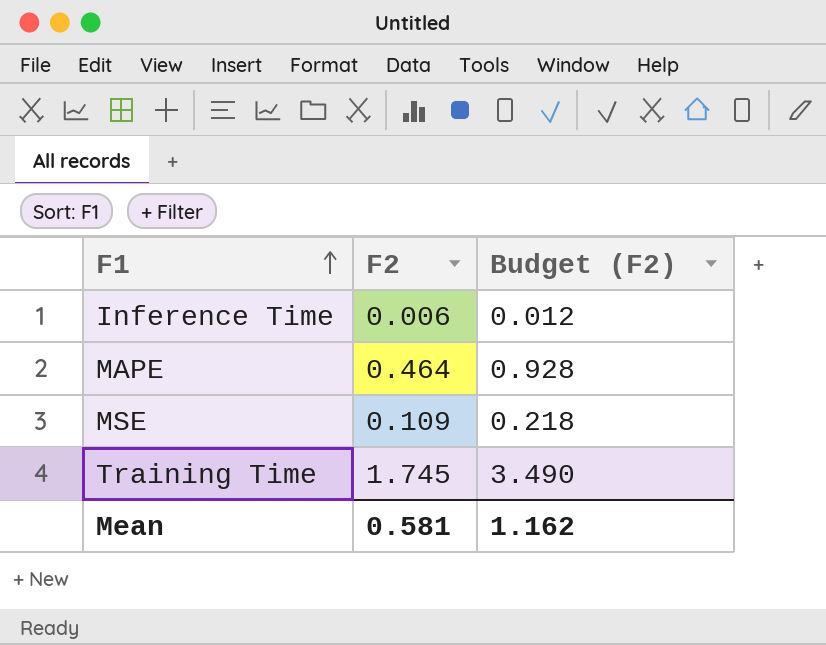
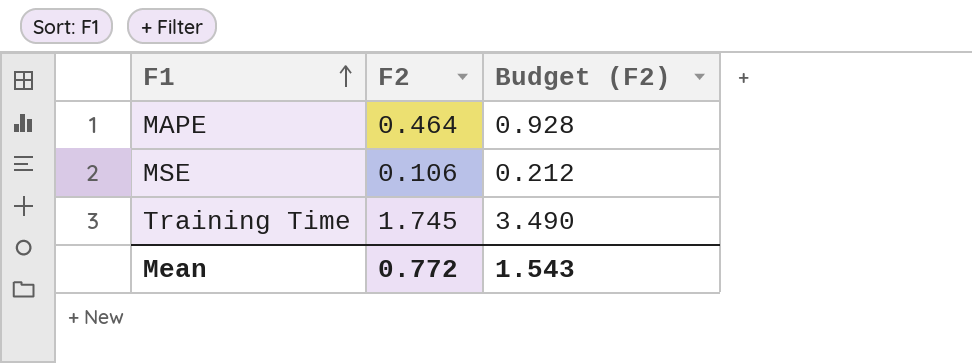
row Inference Time: 0.006 | 0.012 -> none
MSE | F2: 0.109 -> 0.106
MSE | Budget (F2): 0.218 -> 0.212
Mean | F2: 0.581 -> 0.772
Mean | Budget (F2): 1.162 -> 1.543

